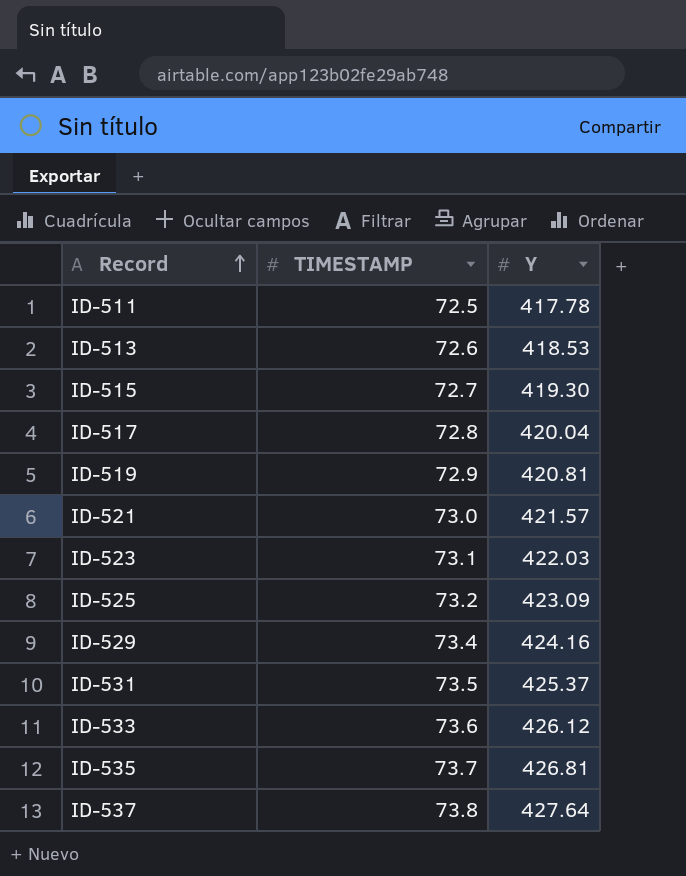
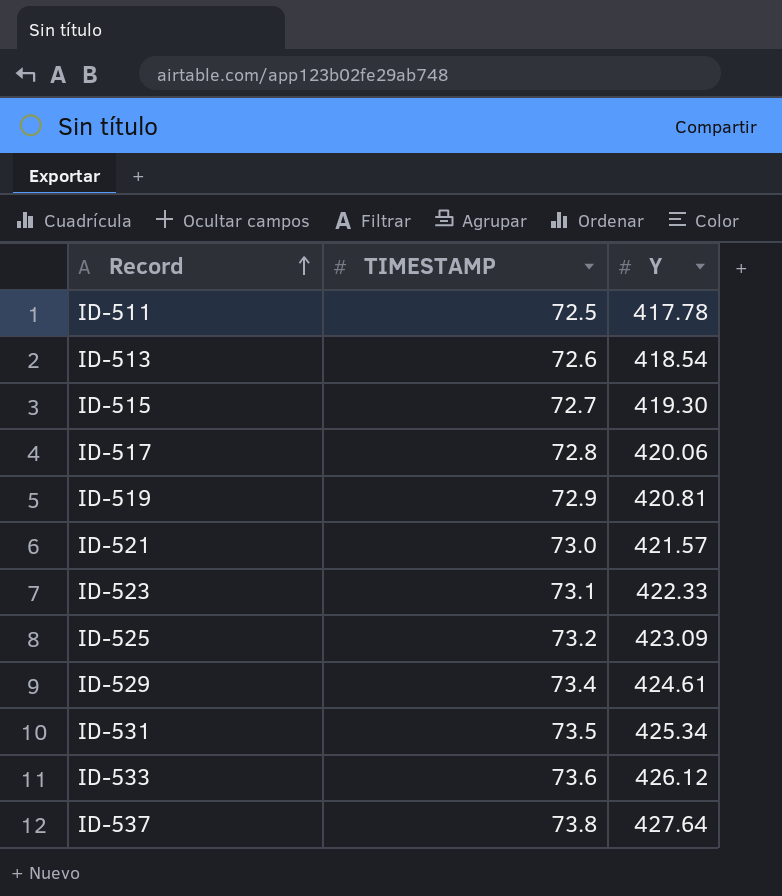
row ID-535: 73.7 | 426.81 -> none
ID-513 | Y: 418.53 -> 418.54
ID-517 | Y: 420.04 -> 420.06
ID-523 | Y: 422.03 -> 422.33
ID-529 | Y: 424.16 -> 424.61
ID-531 | Y: 425.37 -> 425.34

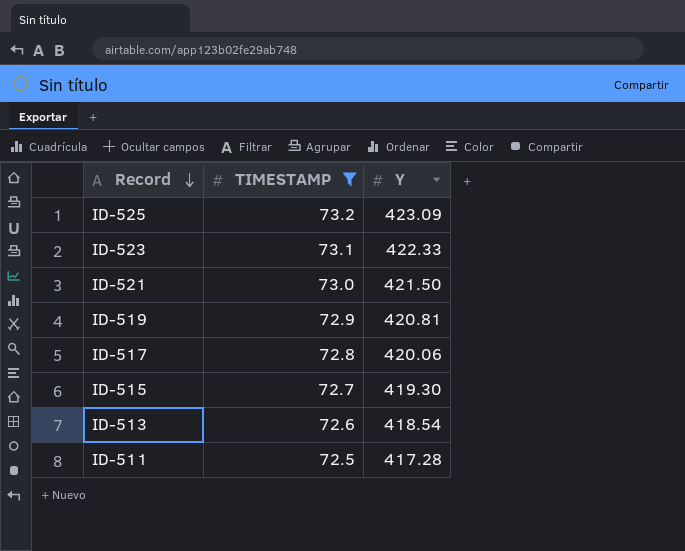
filter: none -> TIMESTAMP <= 73.2
row order: Record ascending -> Record descending
ID-521 | Y: 421.57 -> 421.50
ID-511 | Y: 417.78 -> 417.28

